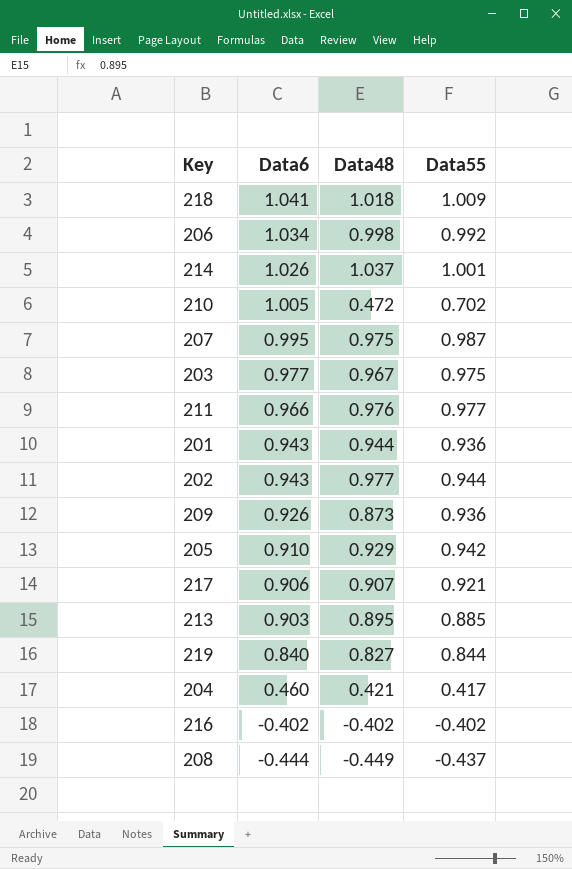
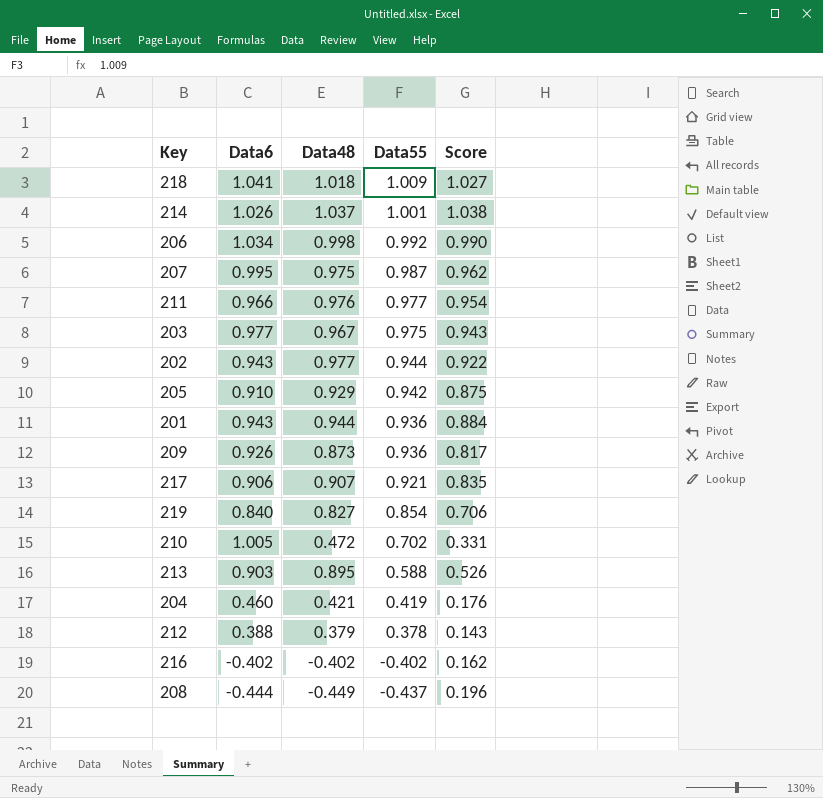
row order: Data6 descending -> Data55 descending
column Score | formula: none -> [Data48] * [Data55]
219 | Data55: 0.844 -> 0.854
213 | Data55: 0.885 -> 0.588
204 | Data55: 0.417 -> 0.419
row 212: none -> 0.388 | 0.379 | 0.378 | 0.143

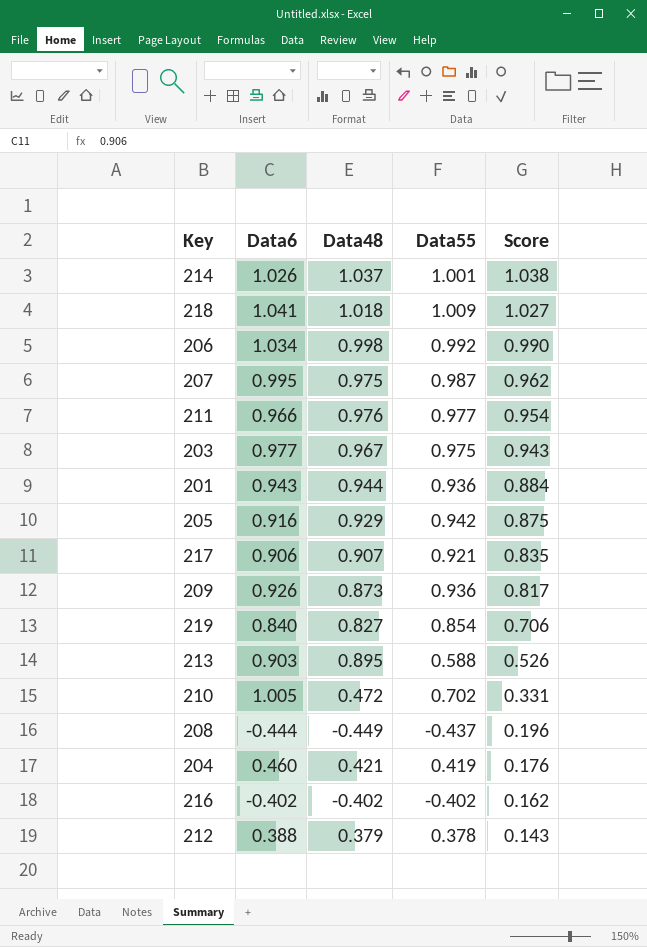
row order: Data55 descending -> Score descending
row 202: 0.943 | 0.977 | 0.944 | 0.922 -> none
205 | Data6: 0.910 -> 0.916

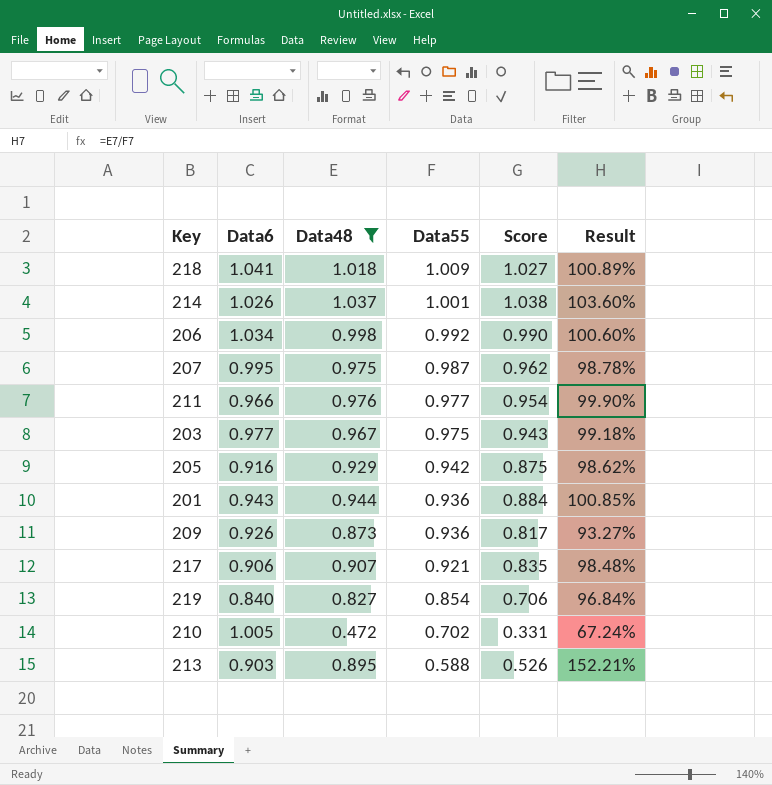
filter: none -> Data48 >= 0.472
row order: Score descending -> Data55 descending
column Result | formula: none -> [Data48] / [Data55]

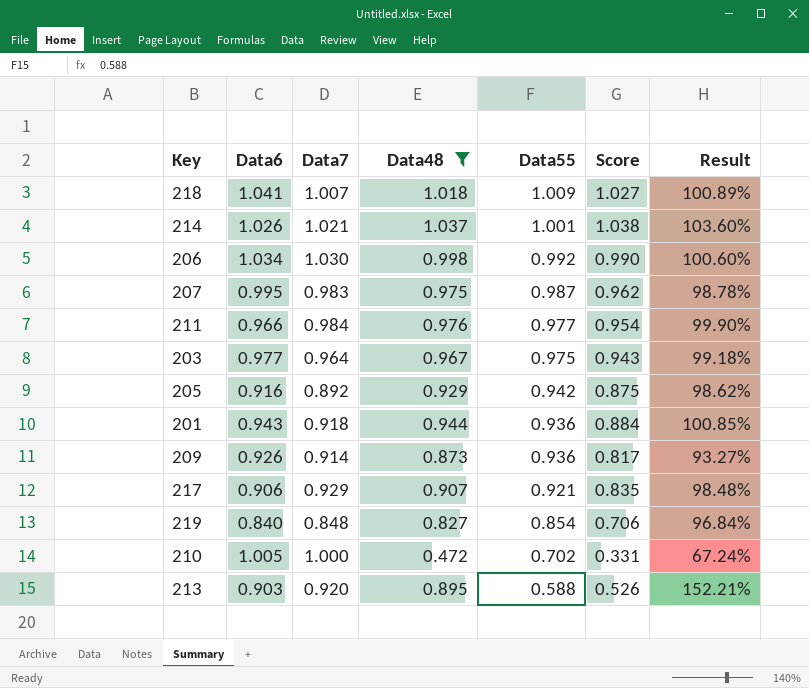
column Data7 | position: none -> 3

